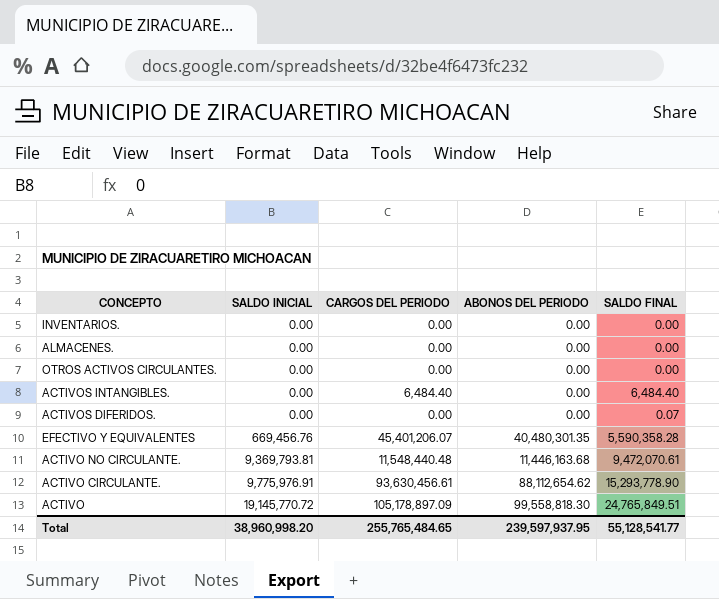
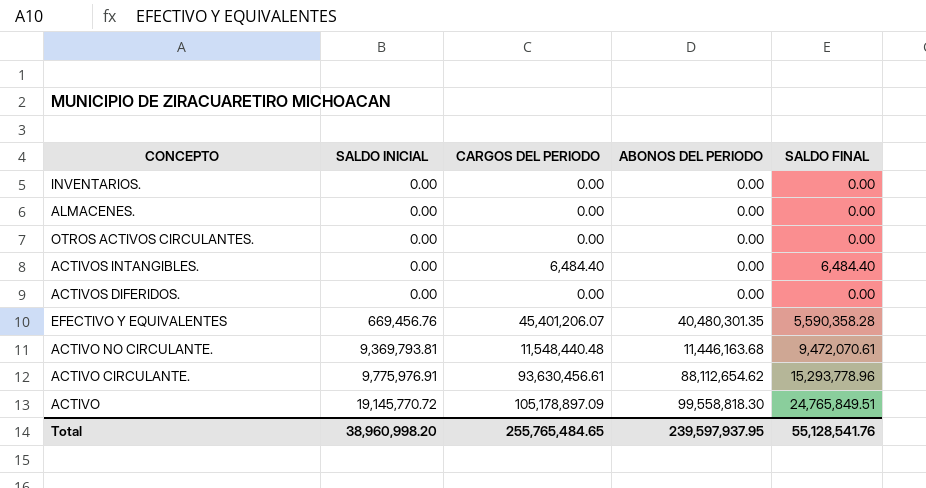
ACTIVOS DIFERIDOS. | SALDO FINAL: 0.07 -> 0.00
ACTIVO CIRCULANTE. | SALDO FINAL: 15,293,778.90 -> 15,293,778.96
Total | SALDO FINAL: 55,128,541.77 -> 55,128,541.76

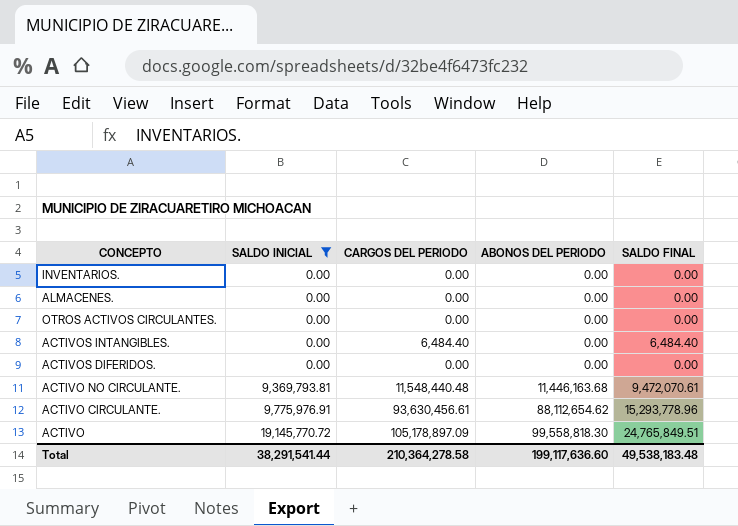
filter: none -> SALDO INICIAL != 669,456.76
Total | SALDO INICIAL: 38,960,998.20 -> 38,291,541.44
Total | CARGOS DEL PERIODO: 255,765,484.65 -> 210,364,278.58
Total | ABONOS DEL PERIODO: 239,597,937.95 -> 199,117,636.60
Total | SALDO FINAL: 55,128,541.76 -> 49,538,183.48

